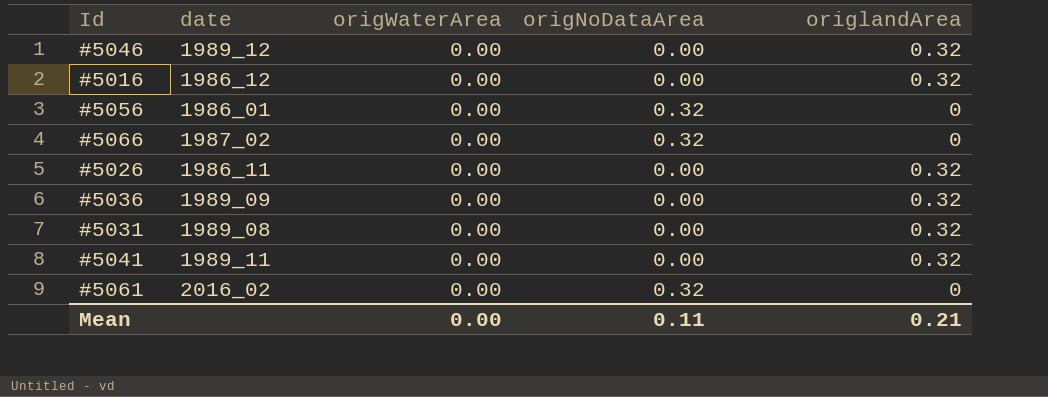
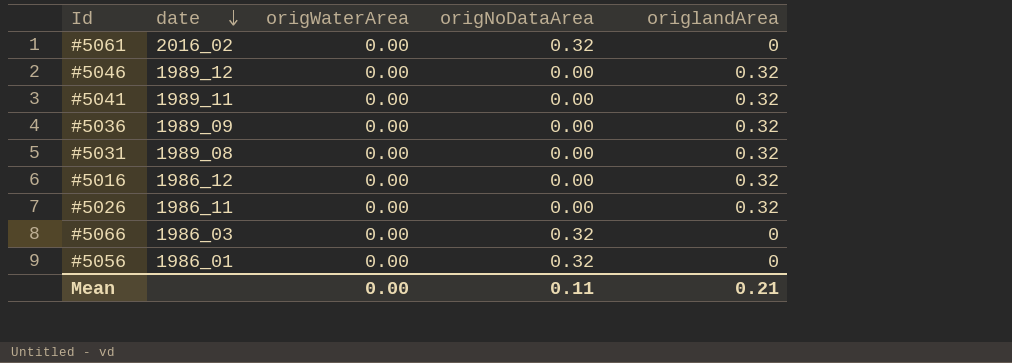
row order: none -> date descending
#5066 | date: 1987_02 -> 1986_03

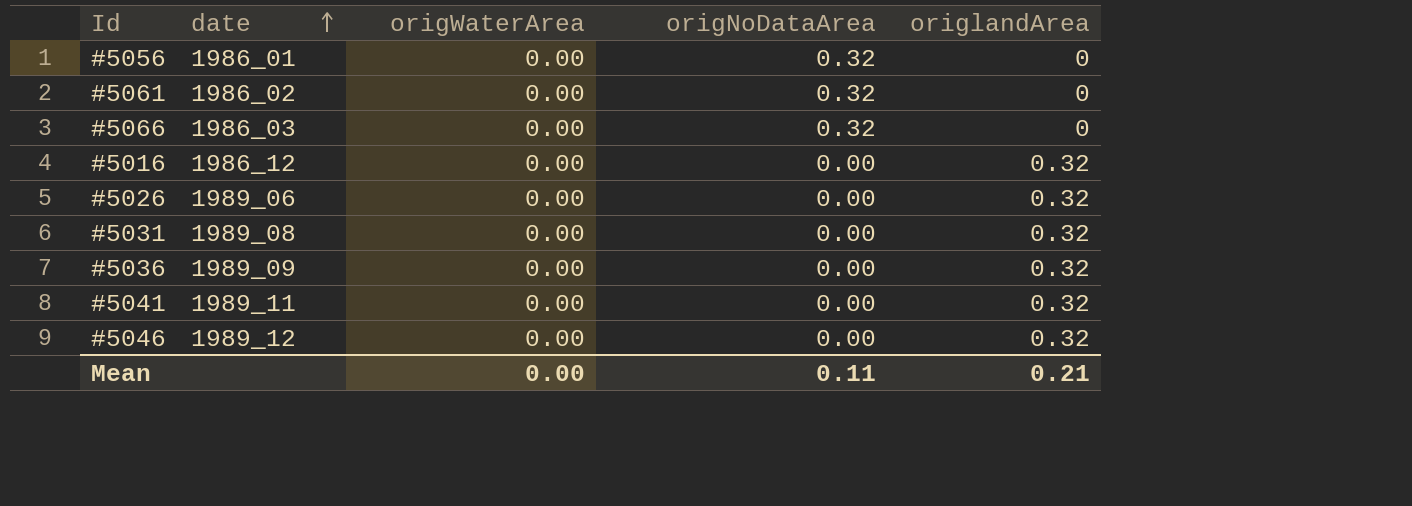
row order: date descending -> date ascending
#5061 | date: 2016_02 -> 1986_02
#5026 | date: 1986_11 -> 1989_06

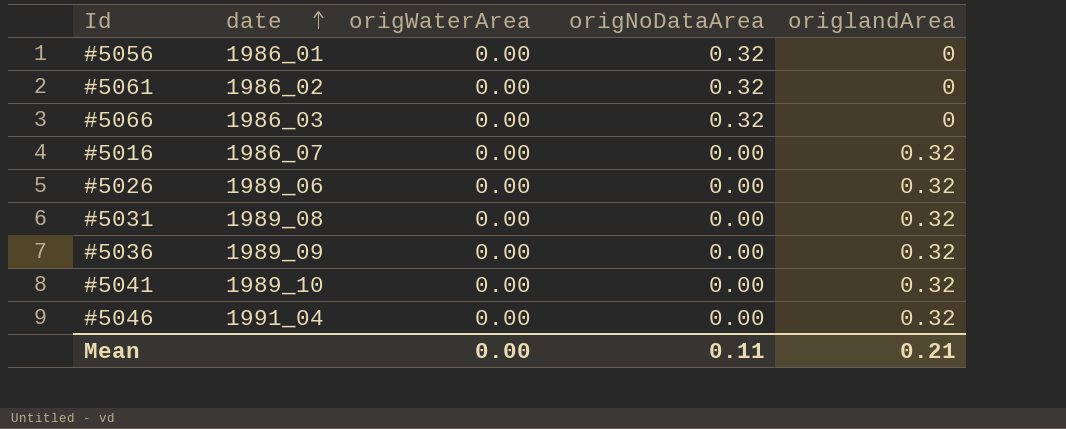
#5016 | date: 1986_12 -> 1986_07
#5041 | date: 1989_11 -> 1989_10
#5046 | date: 1989_12 -> 1991_04

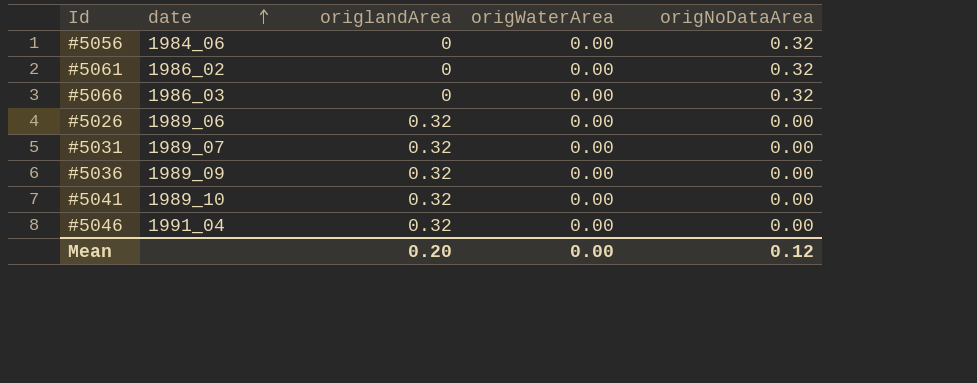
column origlandArea | position: 5 -> 3
row #5016: 1986_07 | 0.00 | 0.00 | 0.32 -> none
#5056 | date: 1986_01 -> 1984_06
#5031 | date: 1989_08 -> 1989_07
Mean | origlandArea: 0.21 -> 0.20
Mean | origNoDataArea: 0.11 -> 0.12

